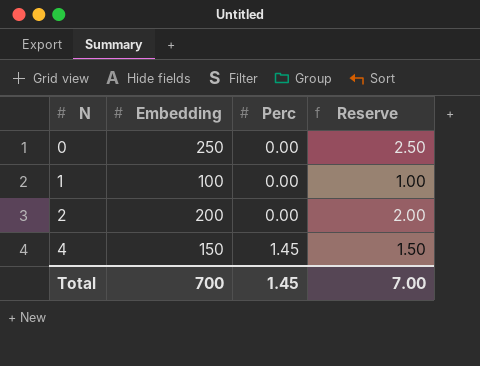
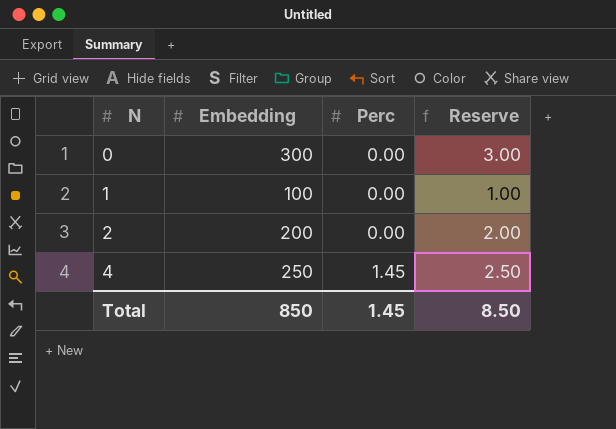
0 | Embedding: 250 -> 300
0 | Reserve: 2.50 -> 3.00
4 | Embedding: 150 -> 250
4 | Reserve: 1.50 -> 2.50
Total | Embedding: 700 -> 850
Total | Reserve: 7.00 -> 8.50

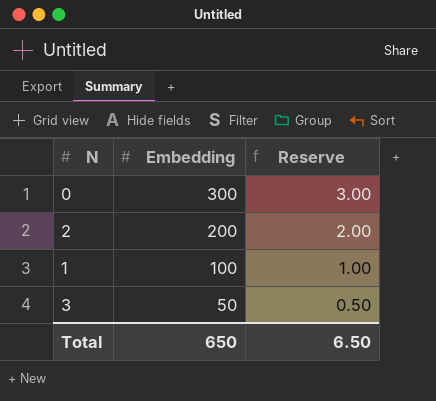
row order: N ascending -> Embedding descending
column Perc | position: 3 -> none
row 4: 250 | 1.45 | 2.50 -> none
row 3: none -> 50 | 0.50
Total | Embedding: 850 -> 650
Total | Reserve: 8.50 -> 6.50

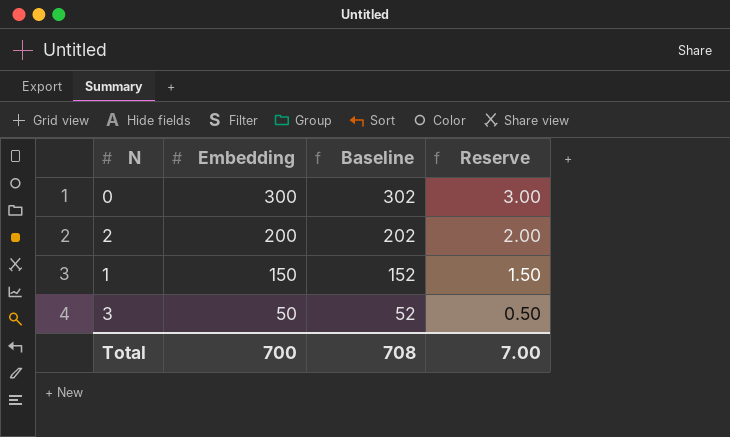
column Baseline | formula: none -> [Embedding] + 2
1 | Embedding: 100 -> 150
1 | Reserve: 1.00 -> 1.50
Total | Embedding: 650 -> 700
Total | Reserve: 6.50 -> 7.00

